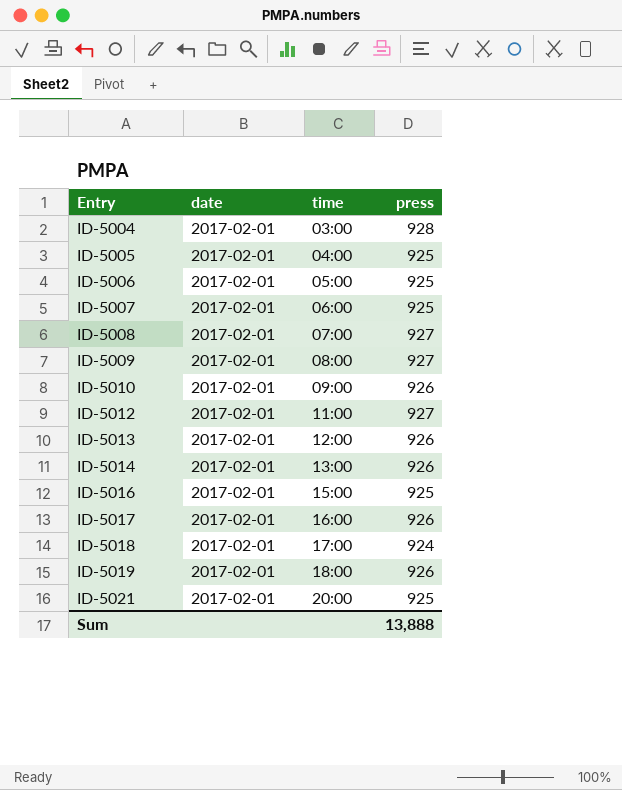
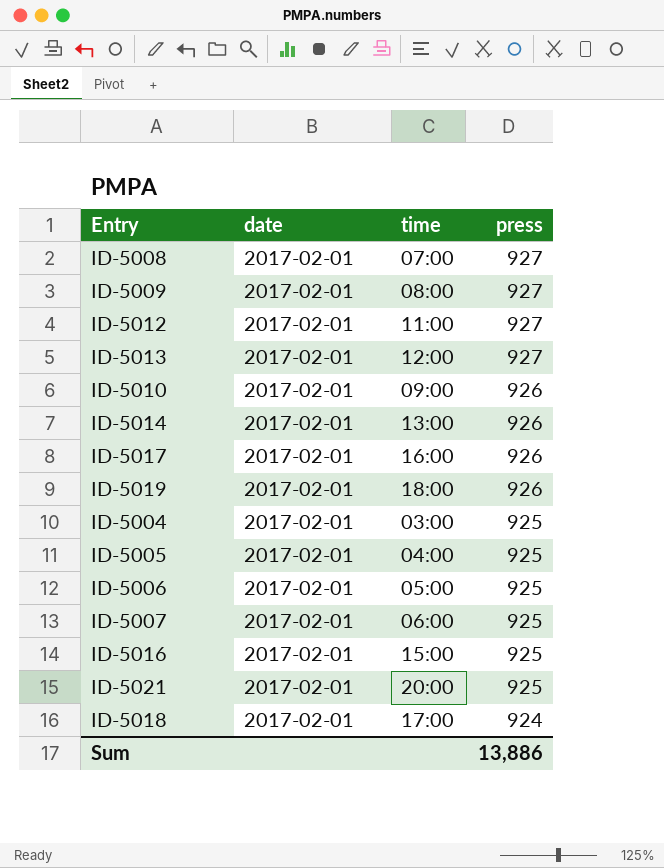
row order: Entry ascending -> press descending
ID-5013 | press: 926 -> 927
ID-5004 | press: 928 -> 925
Sum | press: 13,888 -> 13,886

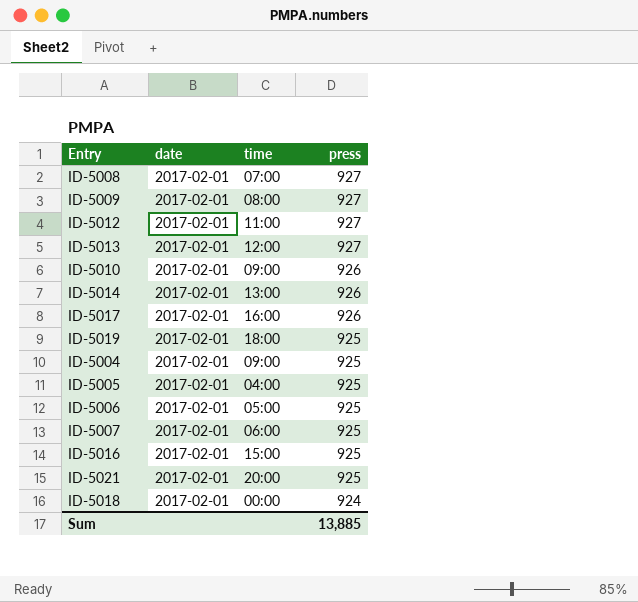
ID-5019 | press: 926 -> 925
ID-5004 | time: 03:00 -> 09:00
ID-5018 | time: 17:00 -> 00:00
Sum | press: 13,886 -> 13,885

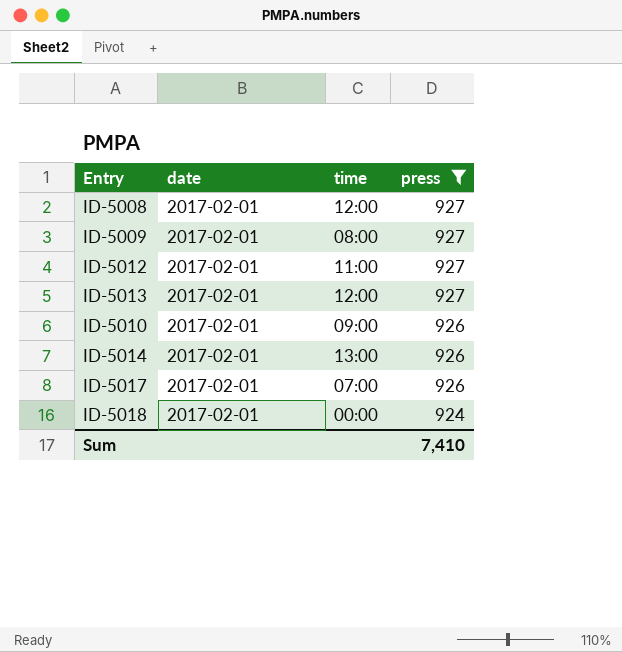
filter: none -> press != 925
ID-5008 | time: 07:00 -> 12:00
ID-5017 | time: 16:00 -> 07:00
Sum | press: 13,885 -> 7,410

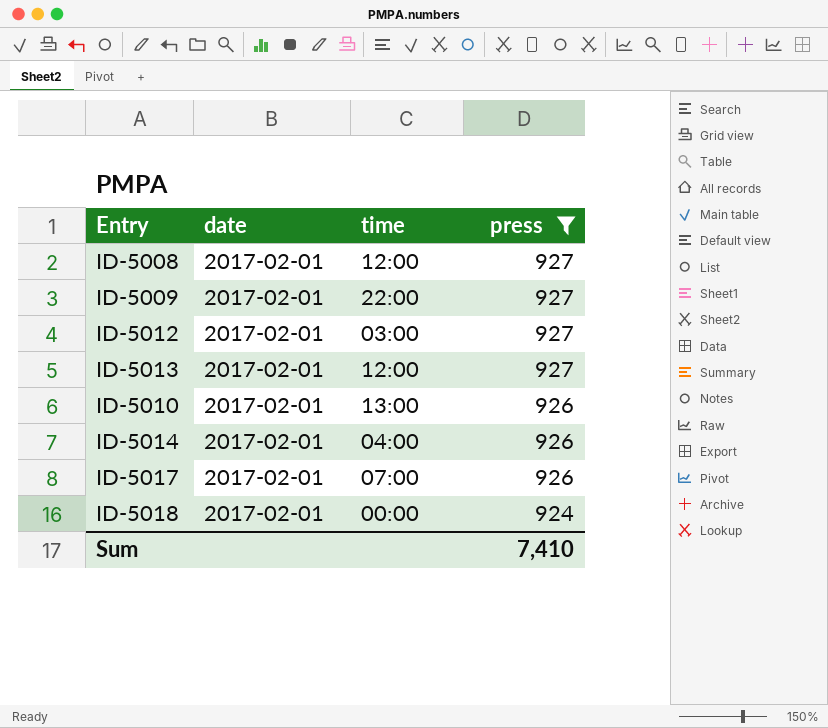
ID-5009 | time: 08:00 -> 22:00
ID-5012 | time: 11:00 -> 03:00
ID-5010 | time: 09:00 -> 13:00
ID-5014 | time: 13:00 -> 04:00

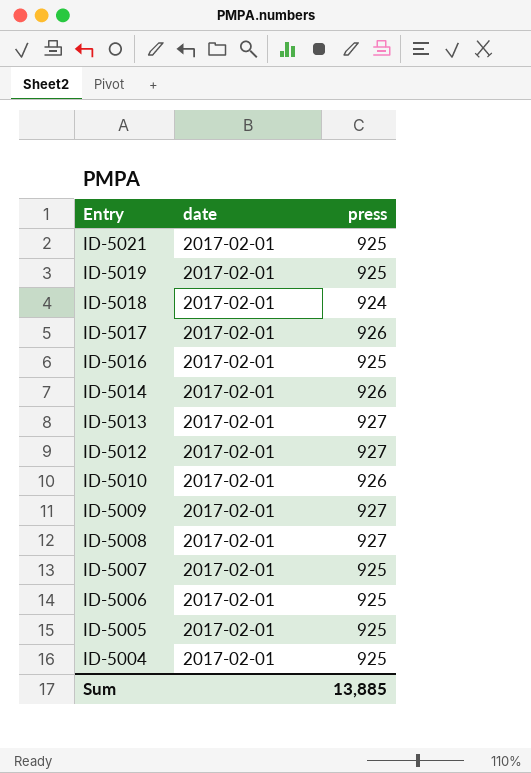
filter: press != 925 -> none
row order: press descending -> Entry descending
column time | position: 3 -> none
Sum | press: 7,410 -> 13,885

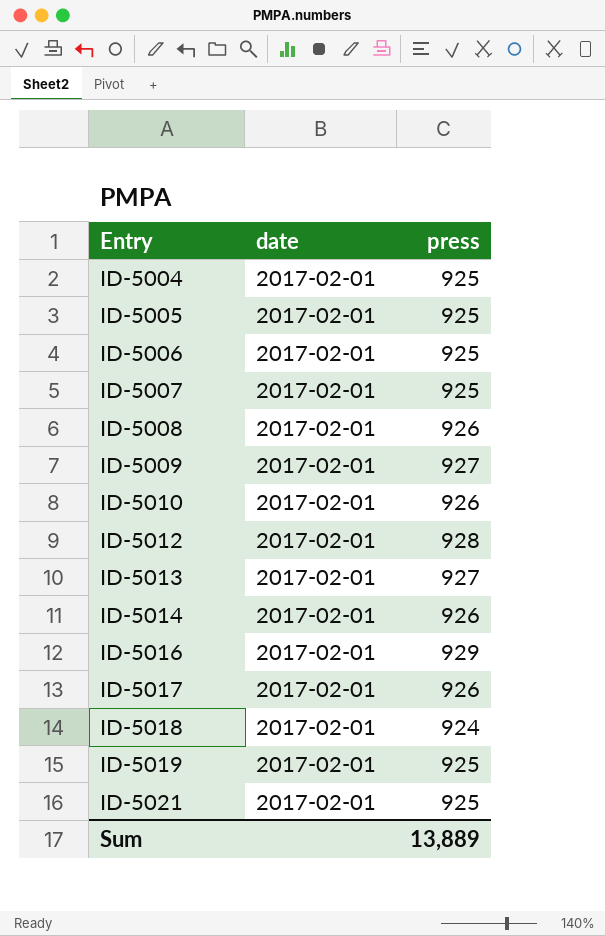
row order: Entry descending -> Entry ascending
ID-5008 | press: 927 -> 926
ID-5012 | press: 927 -> 928
ID-5016 | press: 925 -> 929
Sum | press: 13,885 -> 13,889

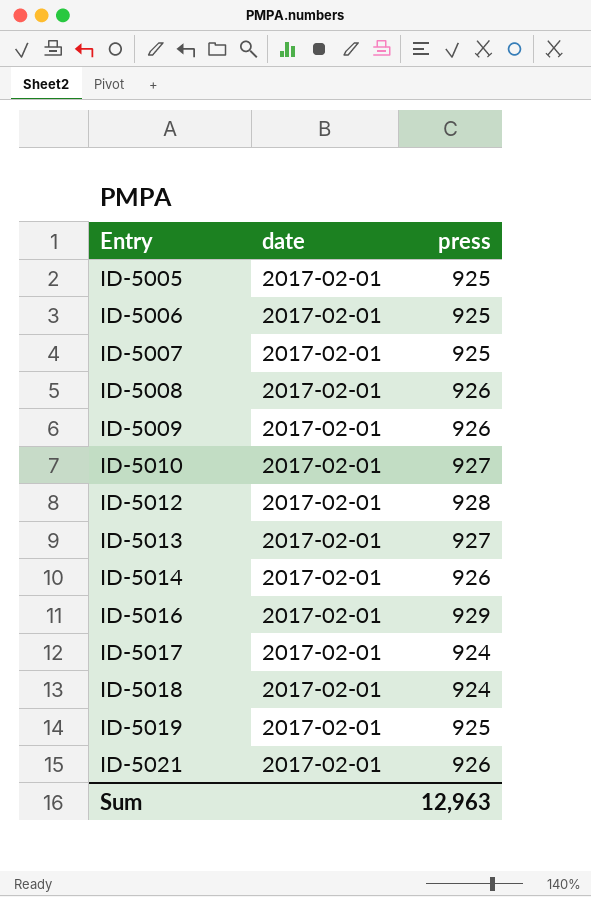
row ID-5004: 2017-02-01 | 925 -> none
ID-5009 | press: 927 -> 926
ID-5010 | press: 926 -> 927
ID-5017 | press: 926 -> 924
ID-5021 | press: 925 -> 926
Sum | press: 13,889 -> 12,963

